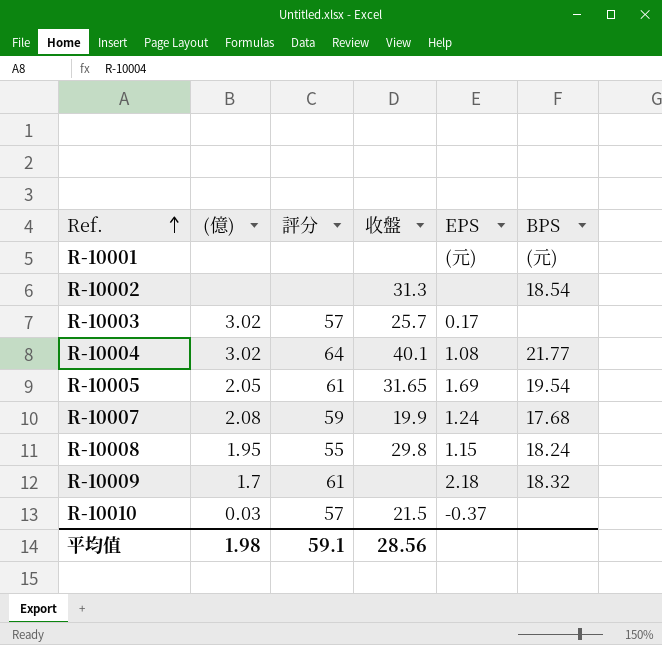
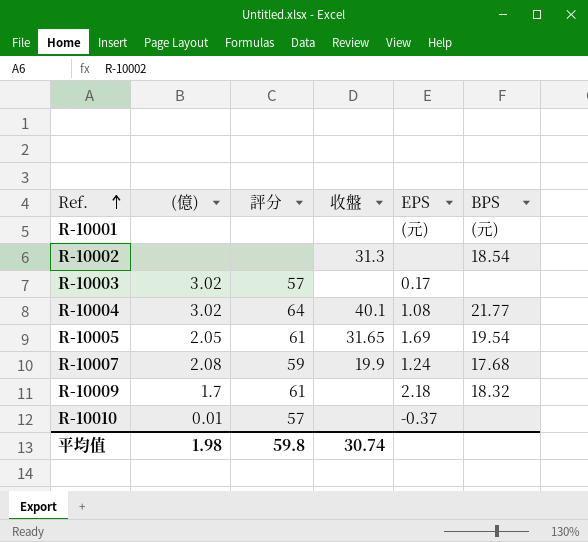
row R-10008: 1.95 | 55 | 29.8 | 1.15 | 18.24 -> none
R-10003 | 收盤: 25.7 -> none
R-10010 | (億): 0.03 -> 0.01
R-10010 | 收盤: 21.5 -> none
平均值 | 評分: 59.1 -> 59.8
平均值 | 收盤: 28.56 -> 30.74

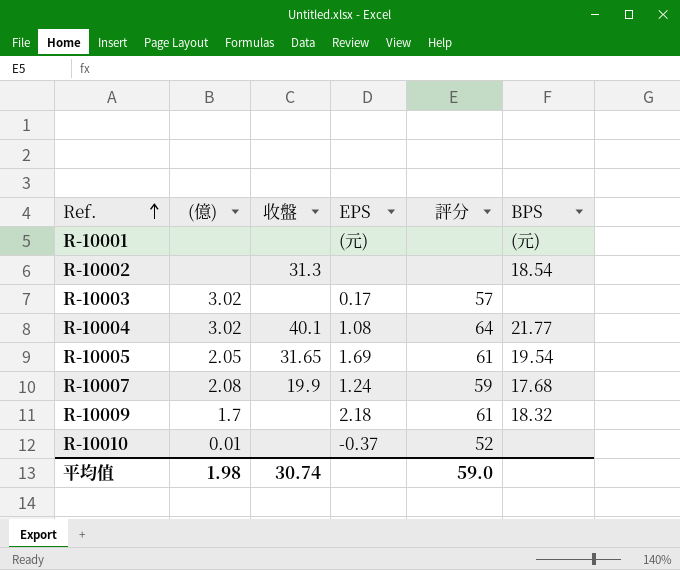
column 評分 | position: 3 -> 5
R-10010 | 評分: 57 -> 52
平均值 | 評分: 59.8 -> 59.0

